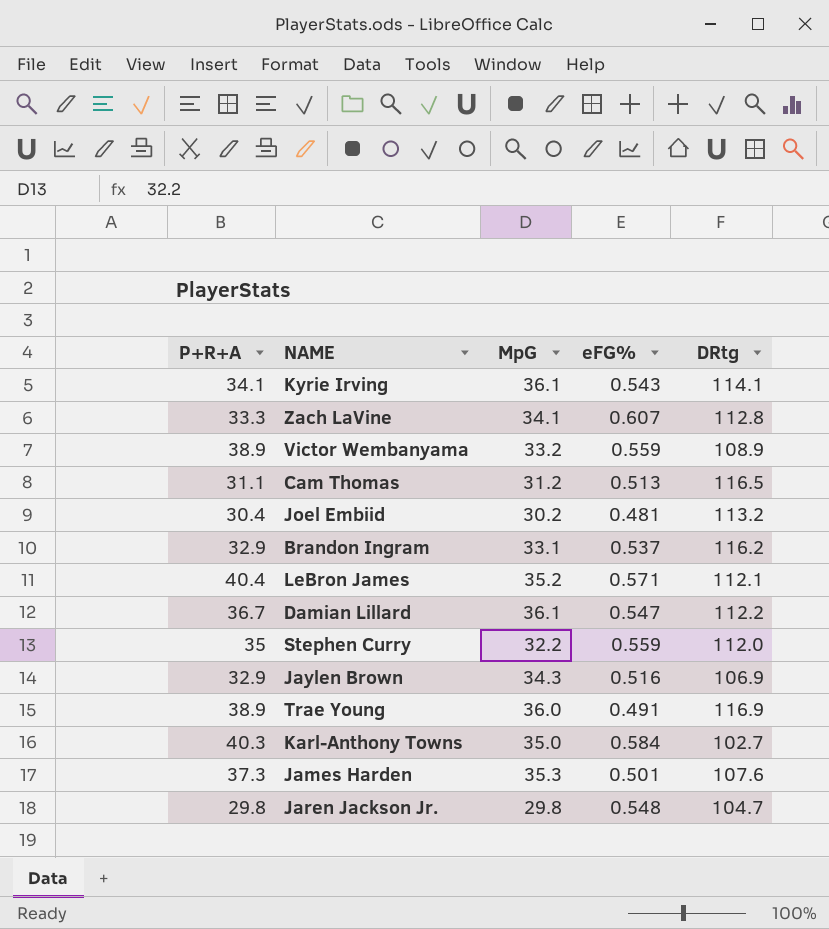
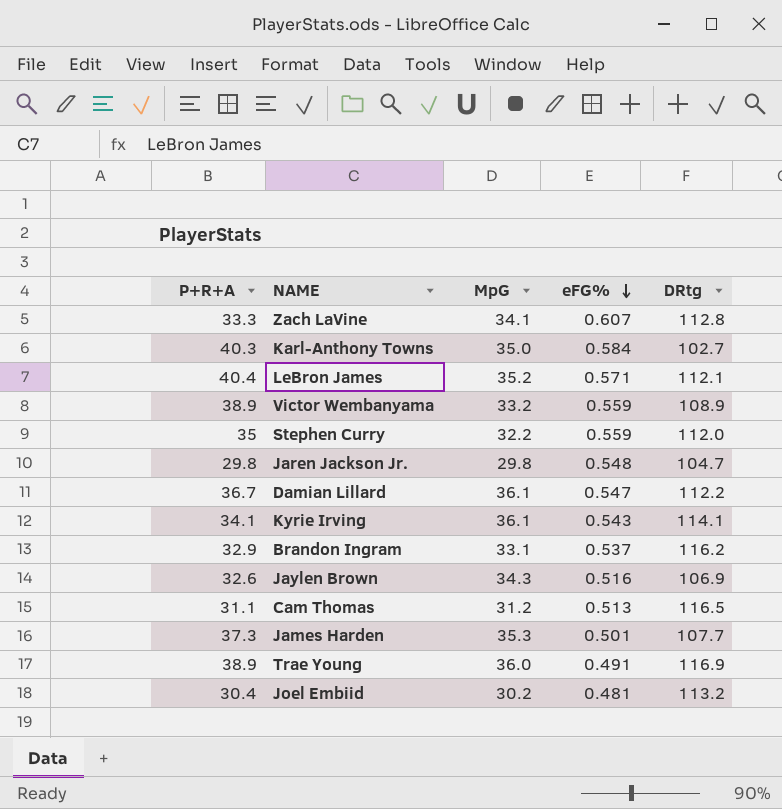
row order: none -> eFG% descending
Jaylen Brown | P+R+A: 32.9 -> 32.6
James Harden | DRtg: 107.6 -> 107.7

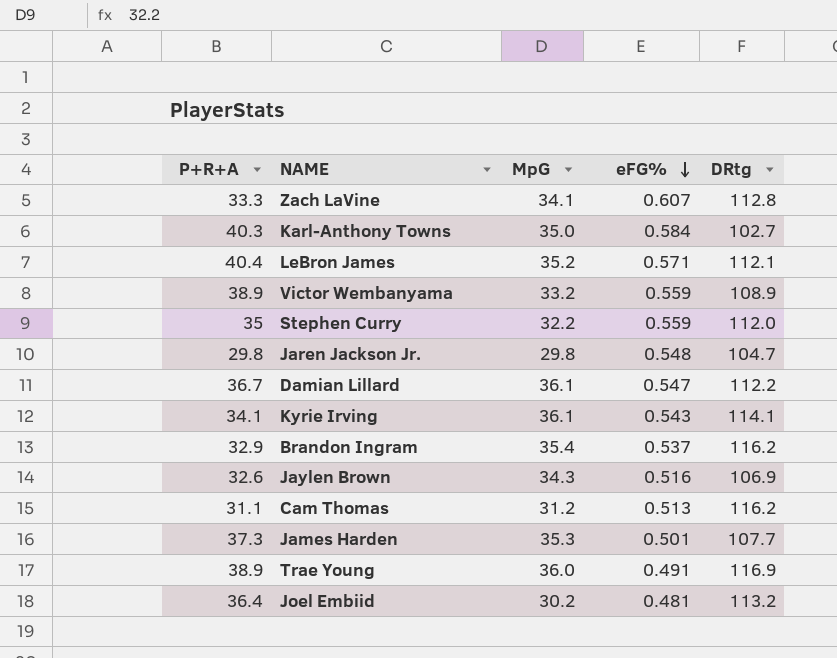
Brandon Ingram | MpG: 33.1 -> 35.4
Cam Thomas | DRtg: 116.5 -> 116.2
Joel Embiid | P+R+A: 30.4 -> 36.4

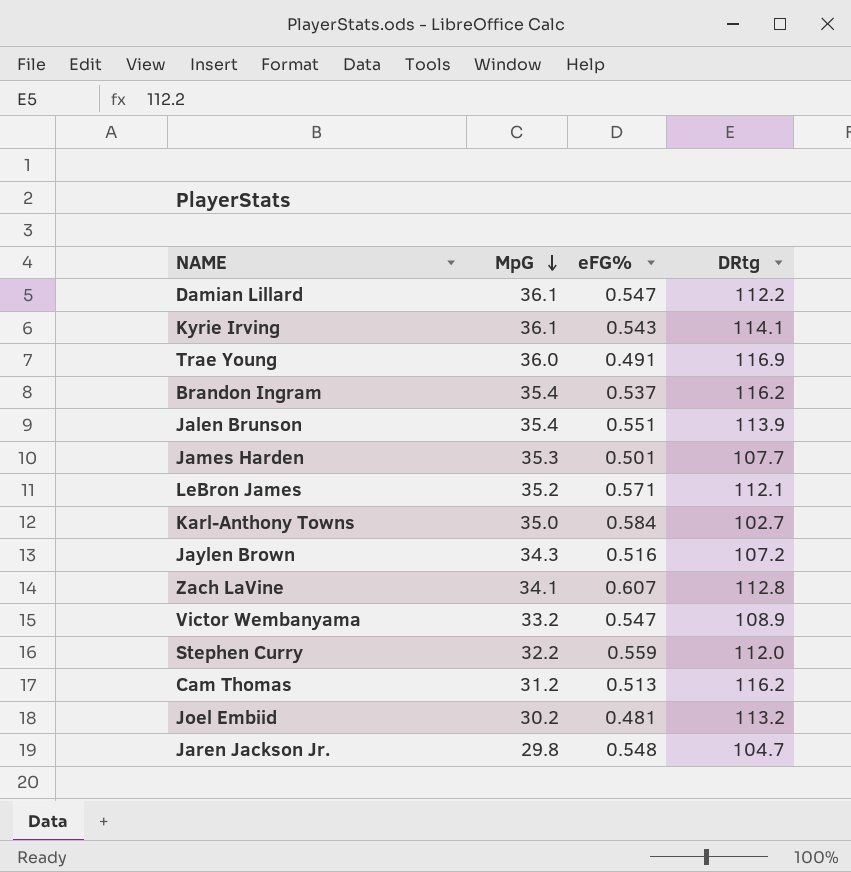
row order: eFG% descending -> MpG descending
column P+R+A | position: 1 -> none
row Jalen Brunson: none -> 35.4 | 0.551 | 113.9
Jaylen Brown | DRtg: 106.9 -> 107.2
Victor Wembanyama | eFG%: 0.559 -> 0.547

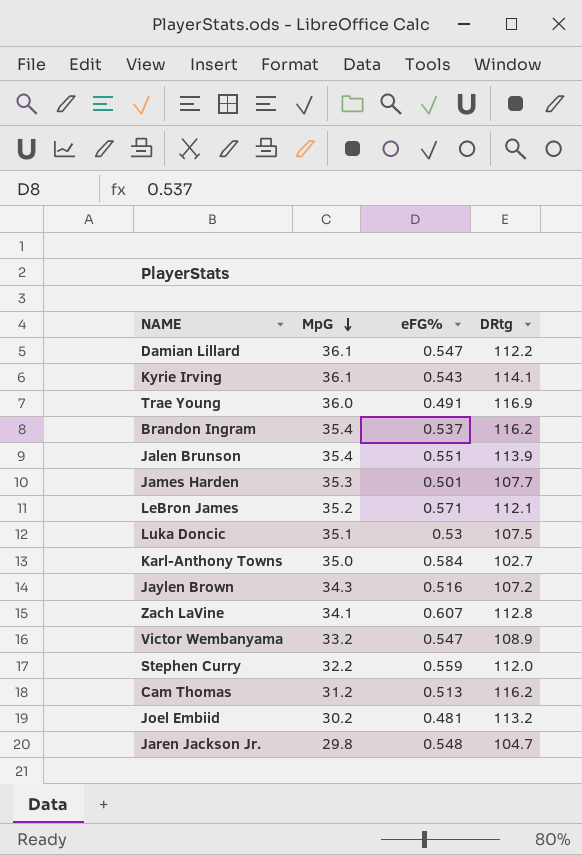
row Luka Doncic: none -> 35.1 | 0.53 | 107.5

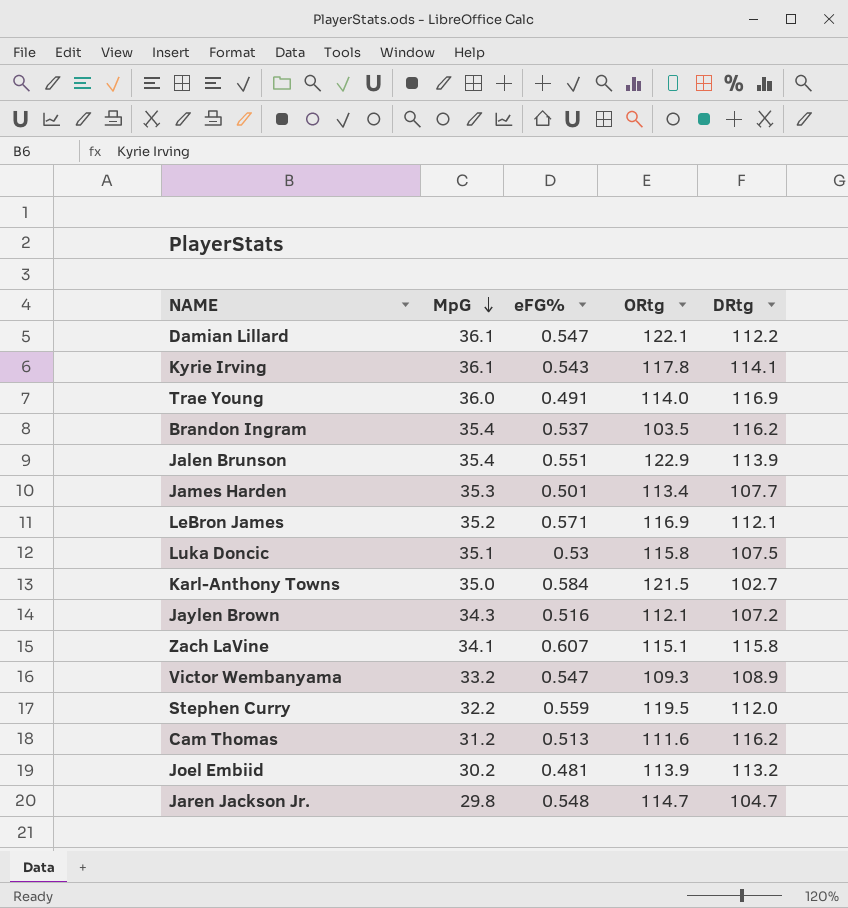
column ORtg | position: none -> 4
Zach LaVine | DRtg: 112.8 -> 115.8

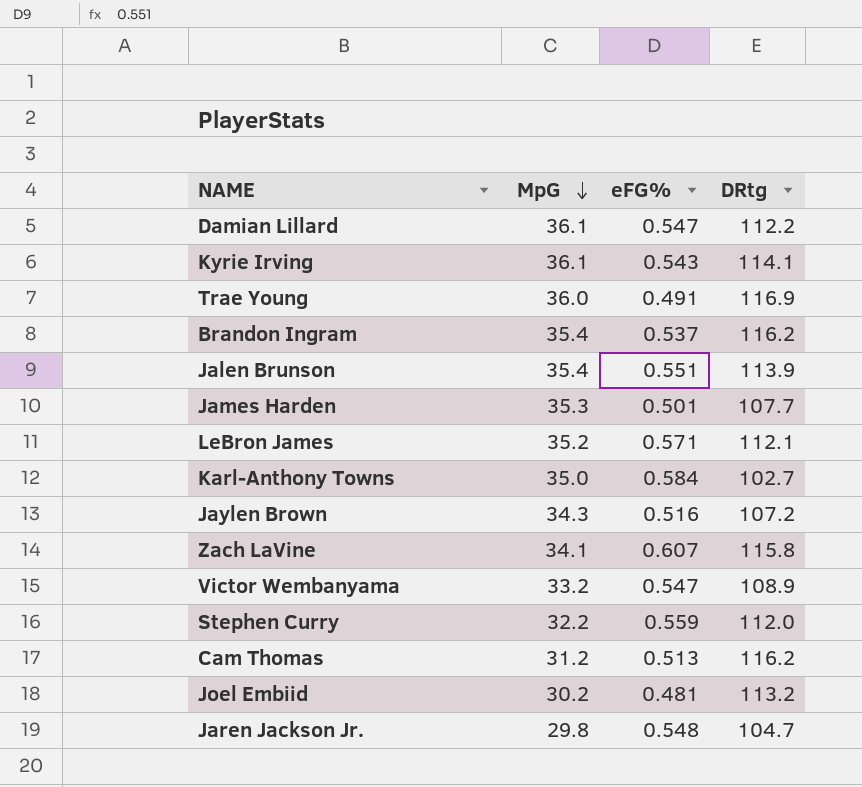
column ORtg | position: 4 -> none
row Luka Doncic: 35.1 | 0.53 | 115.8 | 107.5 -> none

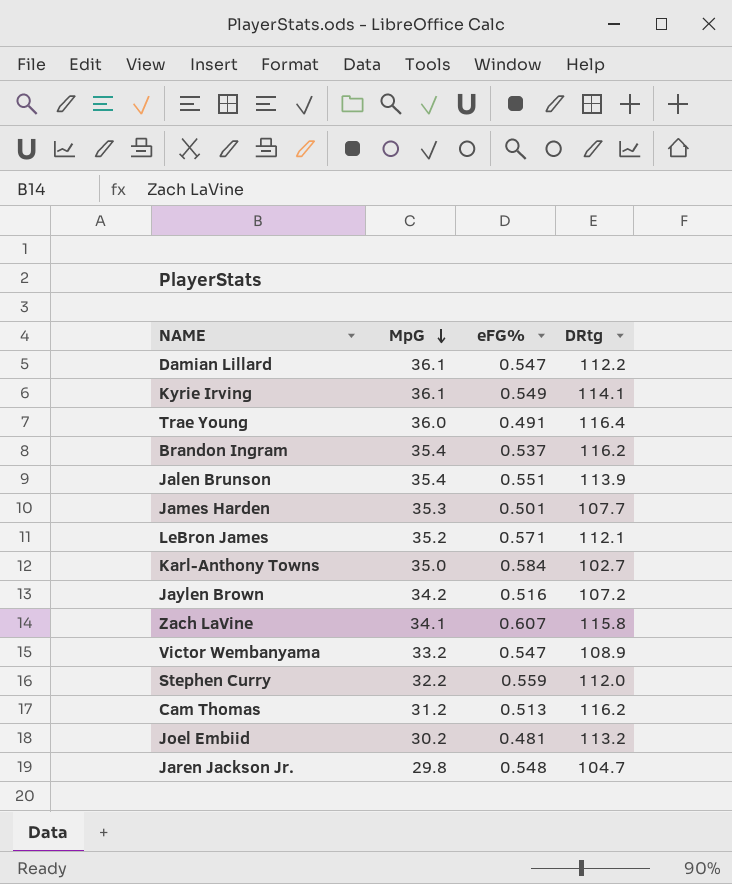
Kyrie Irving | eFG%: 0.543 -> 0.549
Trae Young | DRtg: 116.9 -> 116.4
Jaylen Brown | MpG: 34.3 -> 34.2

